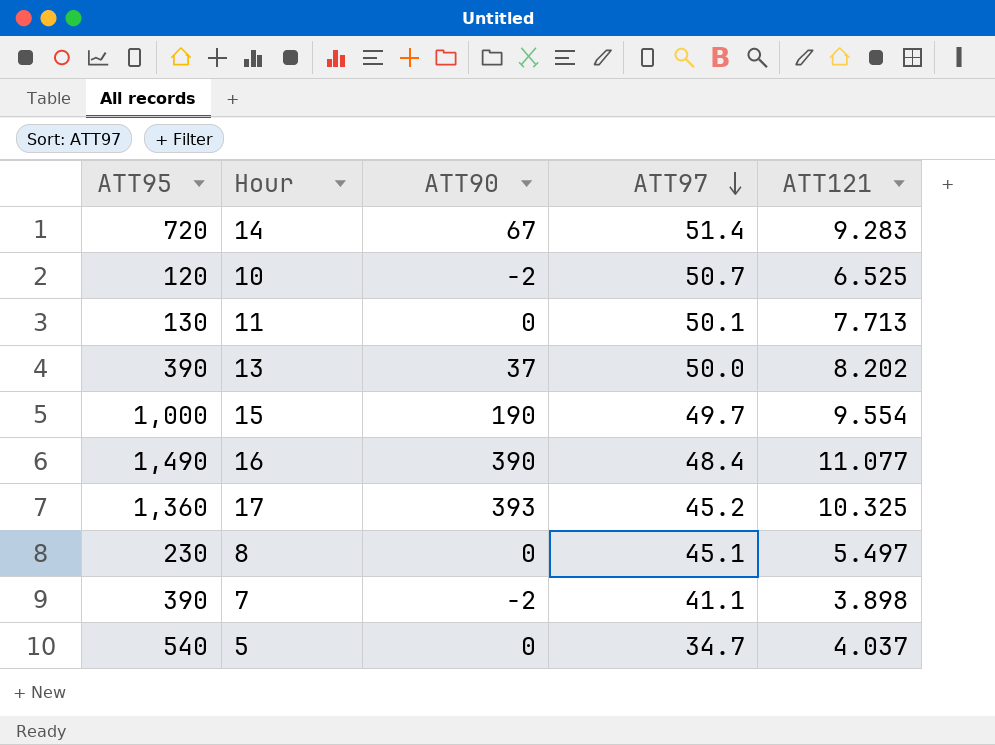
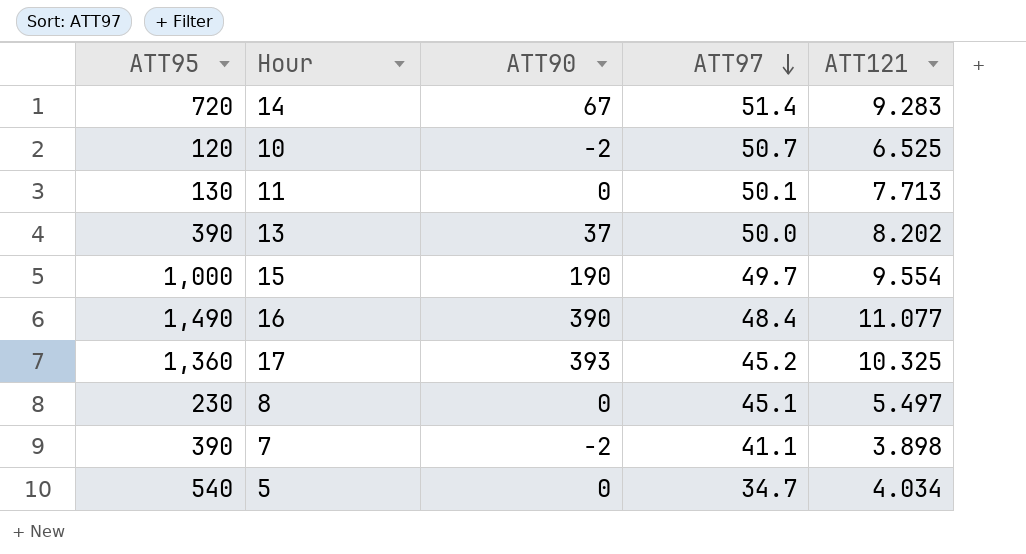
5 | ATT121: 4.037 -> 4.034

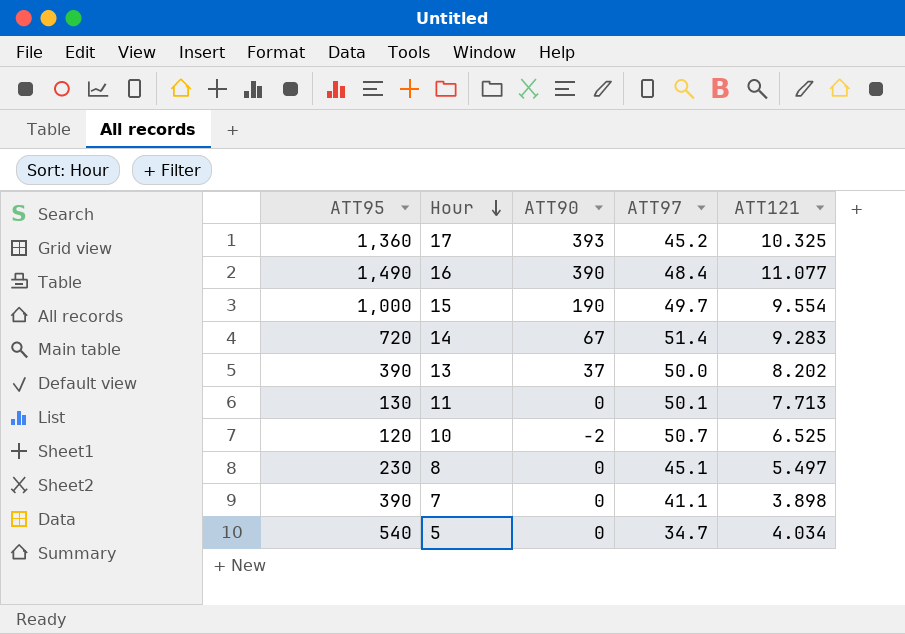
row order: ATT97 descending -> Hour descending
7 | ATT90: -2 -> 0

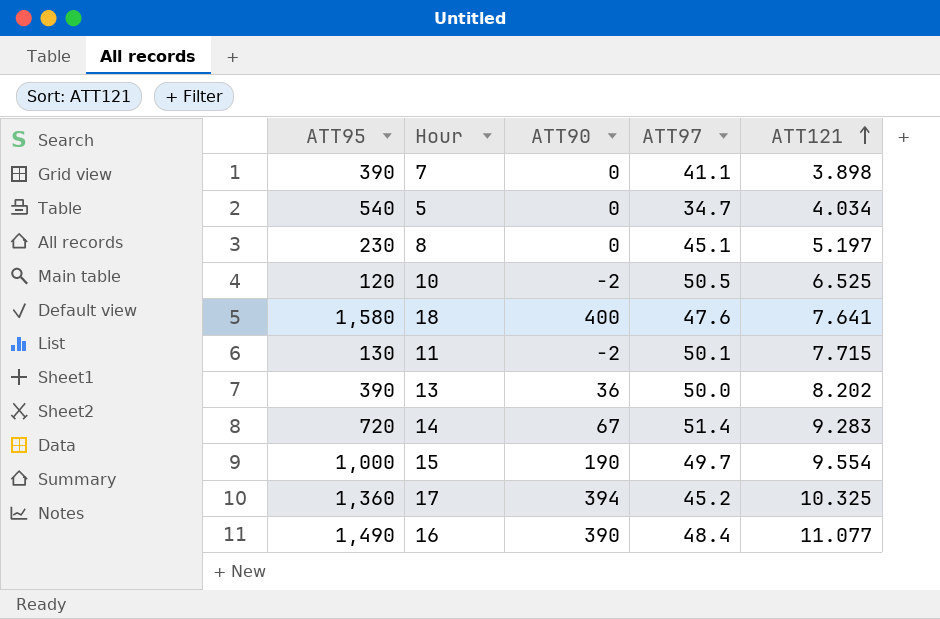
row order: Hour descending -> ATT121 ascending
8 | ATT121: 5.497 -> 5.197
10 | ATT97: 50.7 -> 50.5
row 18: none -> 1,580 | 400 | 47.6 | 7.641
11 | ATT90: 0 -> -2
11 | ATT121: 7.713 -> 7.715
13 | ATT90: 37 -> 36
17 | ATT90: 393 -> 394

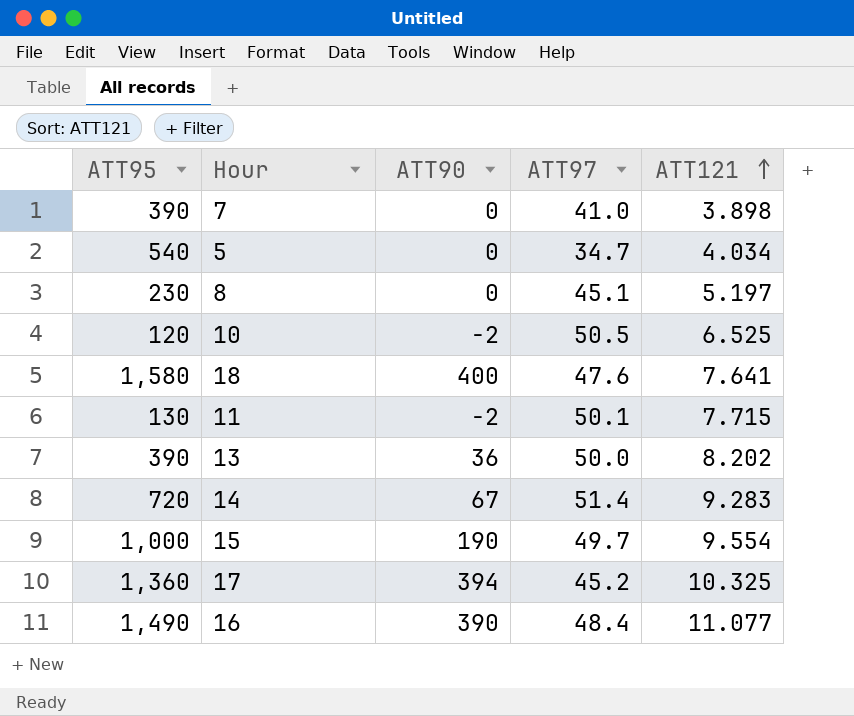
7 | ATT97: 41.1 -> 41.0

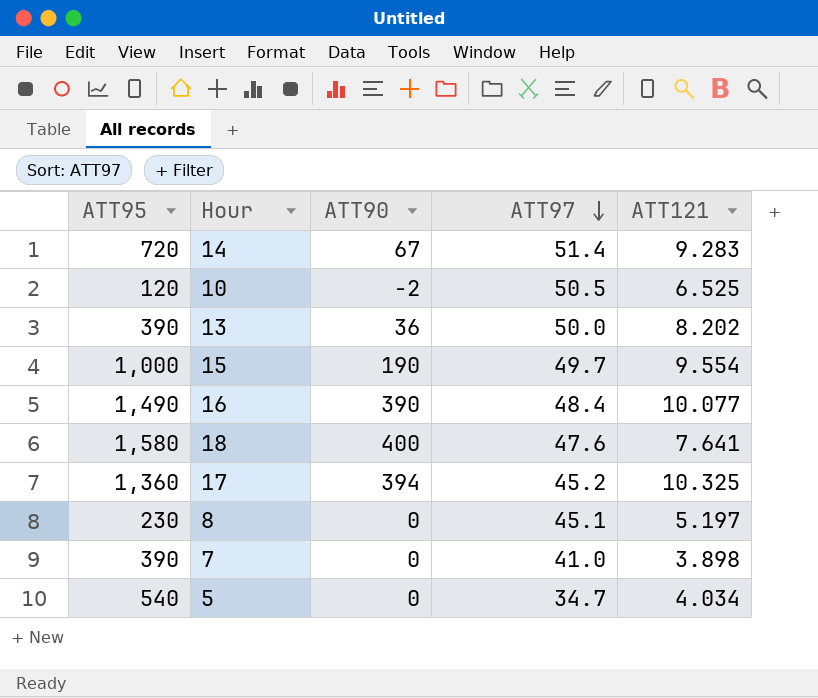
row order: ATT121 ascending -> ATT97 descending
row 11: 130 | -2 | 50.1 | 7.715 -> none
16 | ATT121: 11.077 -> 10.077

